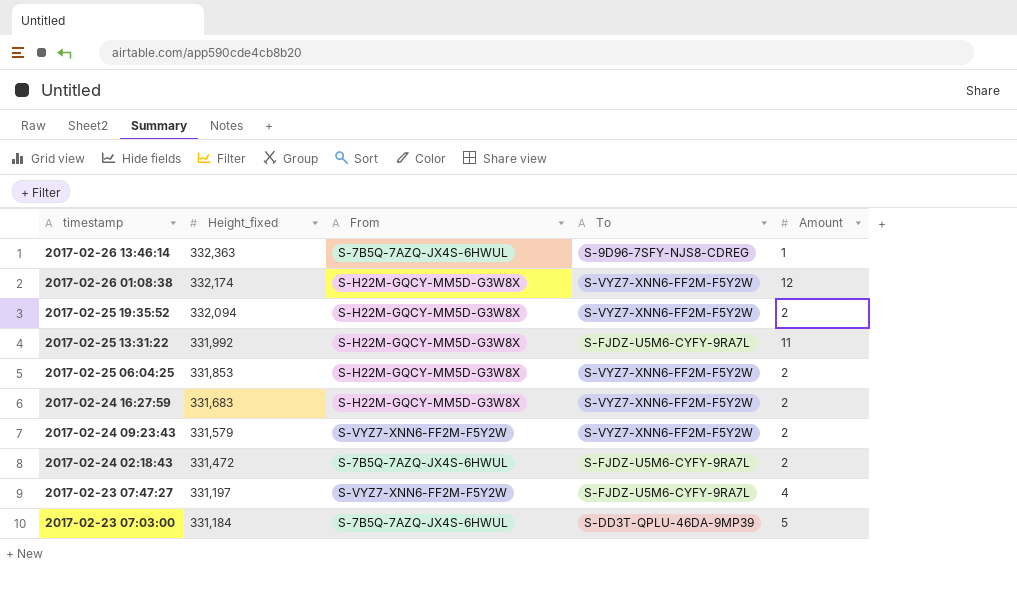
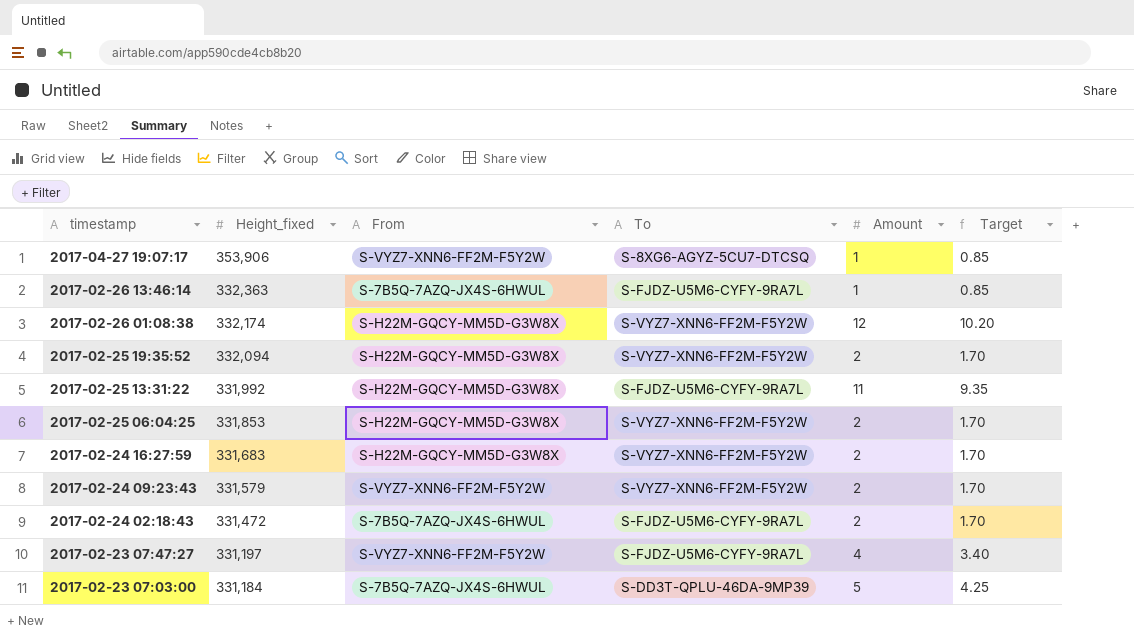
column Target | formula: none -> [Amount] * 0.85
row 2017-04-27 19:07:17: none -> 353,906 | S-VYZ7-XNN6-FF2M-F5Y2W | S-8XG6-AGYZ-5CU7-DTCSQ | 1 | 0.85
2017-02-26 13:46:14 | To: S-9D96-7SFY-NJS8-CDREG -> S-FJDZ-U5M6-CYFY-9RA7L

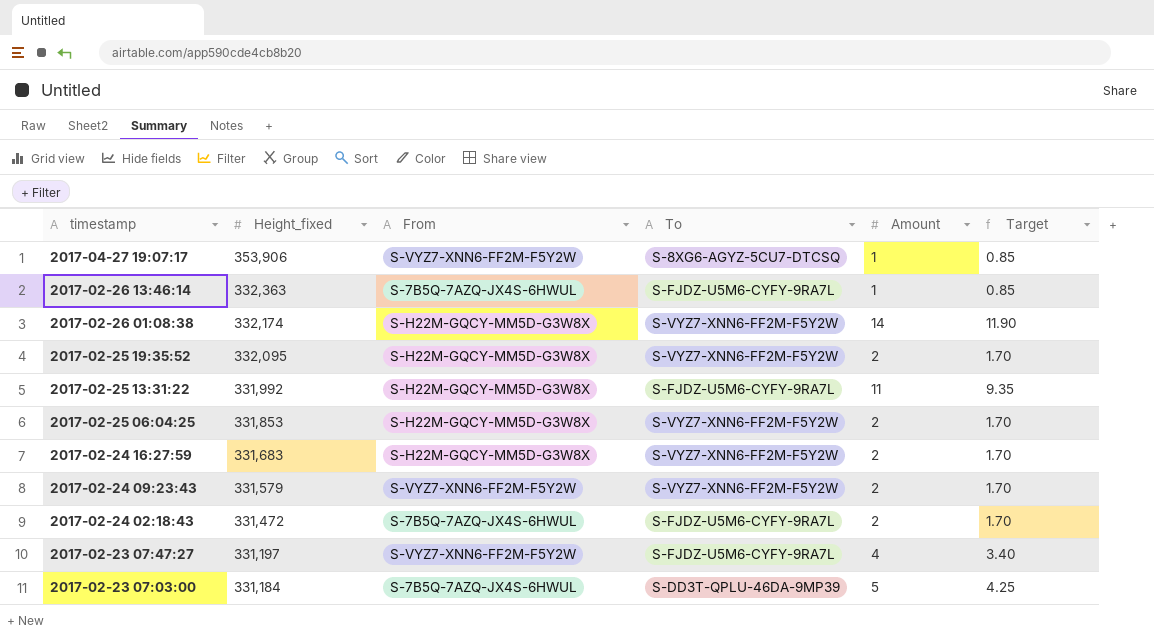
2017-02-26 01:08:38 | Amount: 12 -> 14
2017-02-26 01:08:38 | Target: 10.20 -> 11.90
2017-02-25 19:35:52 | Height_fixed: 332,094 -> 332,095

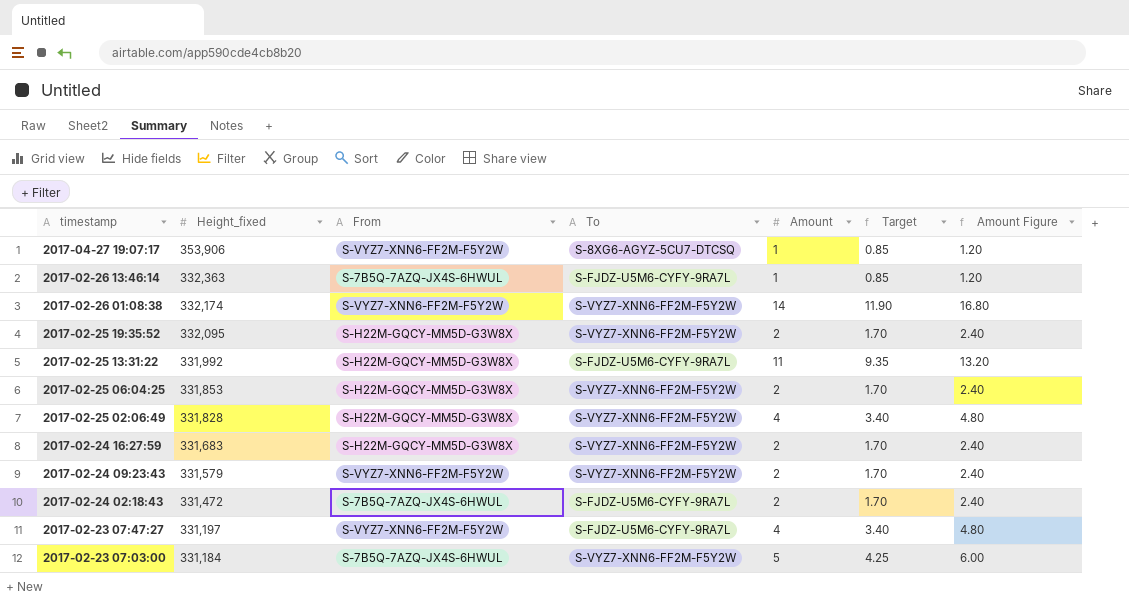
column Amount Figure | formula: none -> [Amount] * 1.2
2017-02-26 01:08:38 | From: S-H22M-GQCY-MM5D-G3W8X -> S-VYZ7-XNN6-FF2M-F5Y2W
row 2017-02-25 02:06:49: none -> 331,828 | S-H22M-GQCY-MM5D-G3W8X | S-VYZ7-XNN6-FF2M-F5Y2W | 4 | 3.40 | 4.80
2017-02-23 07:03:00 | To: S-DD3T-QPLU-46DA-9MP39 -> S-VYZ7-XNN6-FF2M-F5Y2W

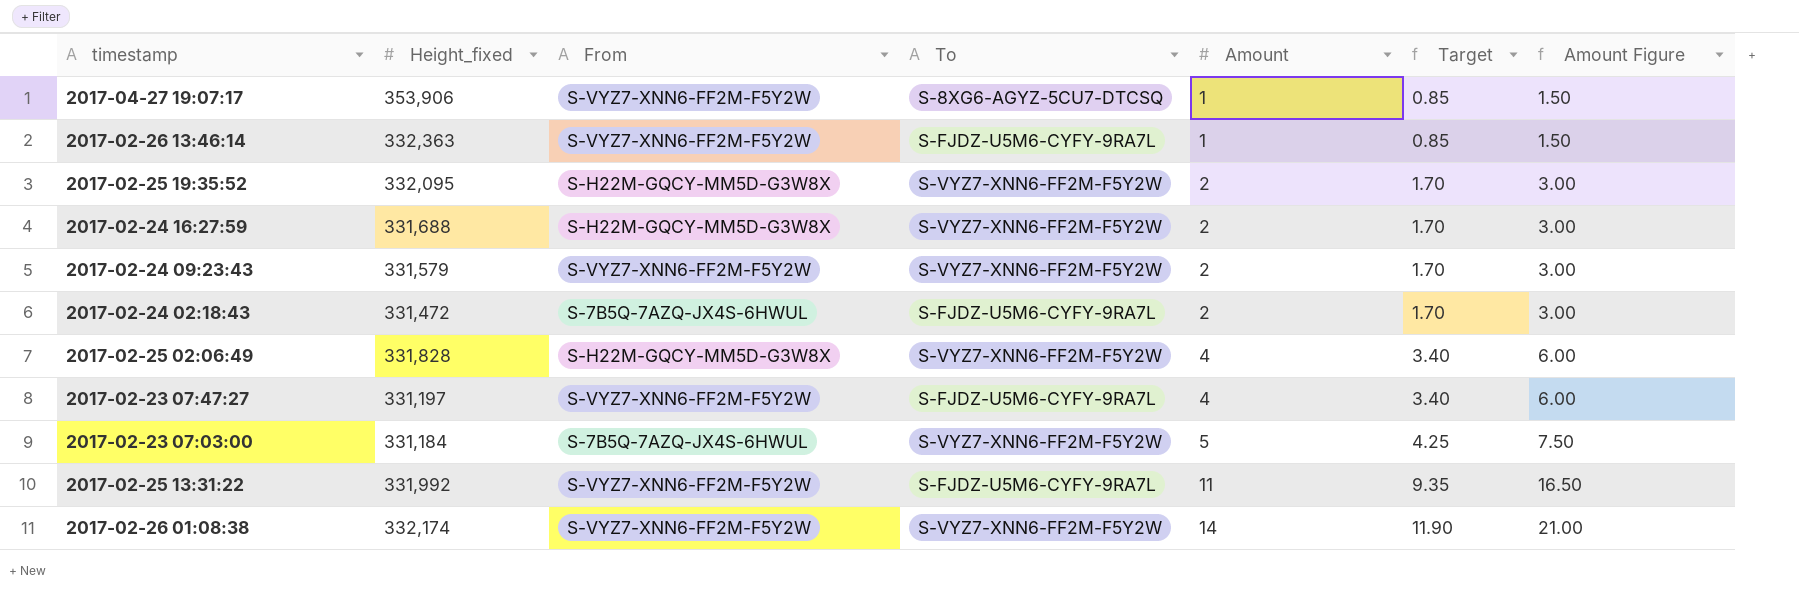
row order: timestamp descending -> Amount ascending
column Amount Figure | formula: [Amount] * 1.2 -> [Amount] * 1.5
row 2017-02-25 06:04:25: 331,853 | S-H22M-GQCY-MM5D-G3W8X | S-VYZ7-XNN6-FF2M-F5Y2W | 2 | 1.70 | 2.40 -> none
2017-02-26 13:46:14 | From: S-7B5Q-7AZQ-JX4S-6HWUL -> S-VYZ7-XNN6-FF2M-F5Y2W
2017-02-24 16:27:59 | Height_fixed: 331,683 -> 331,688
2017-02-25 13:31:22 | From: S-H22M-GQCY-MM5D-G3W8X -> S-VYZ7-XNN6-FF2M-F5Y2W

